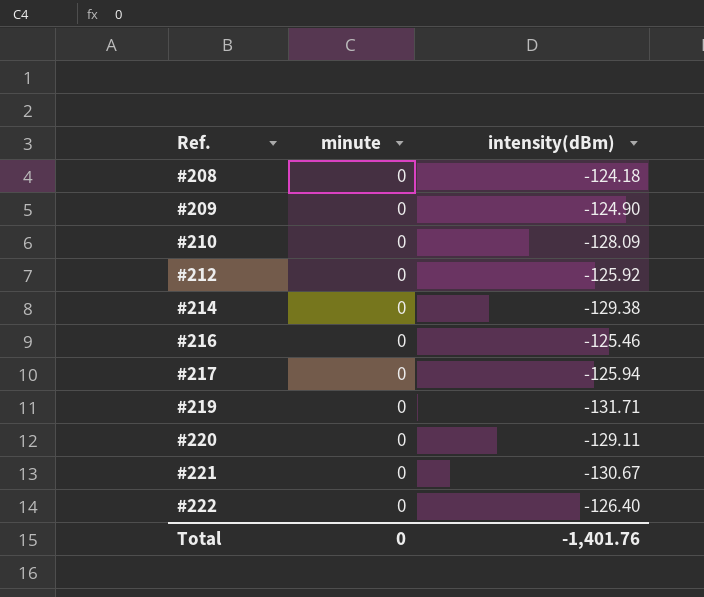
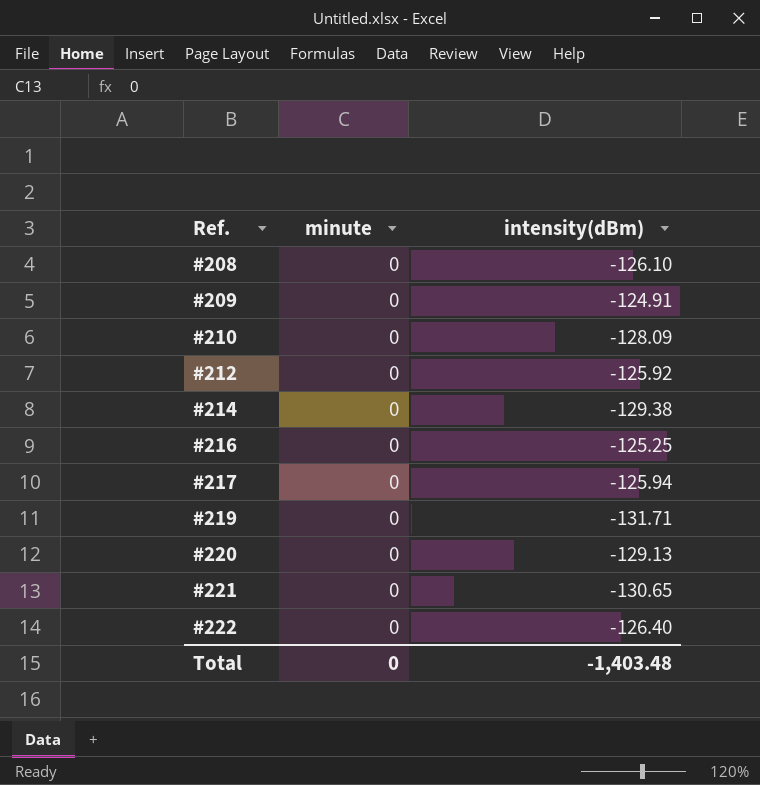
#208 | intensity(dBm): -124.18 -> -126.10
#209 | intensity(dBm): -124.90 -> -124.91
#216 | intensity(dBm): -125.46 -> -125.25
#220 | intensity(dBm): -129.11 -> -129.13
#221 | intensity(dBm): -130.67 -> -130.65
Total | intensity(dBm): -1,401.76 -> -1,403.48

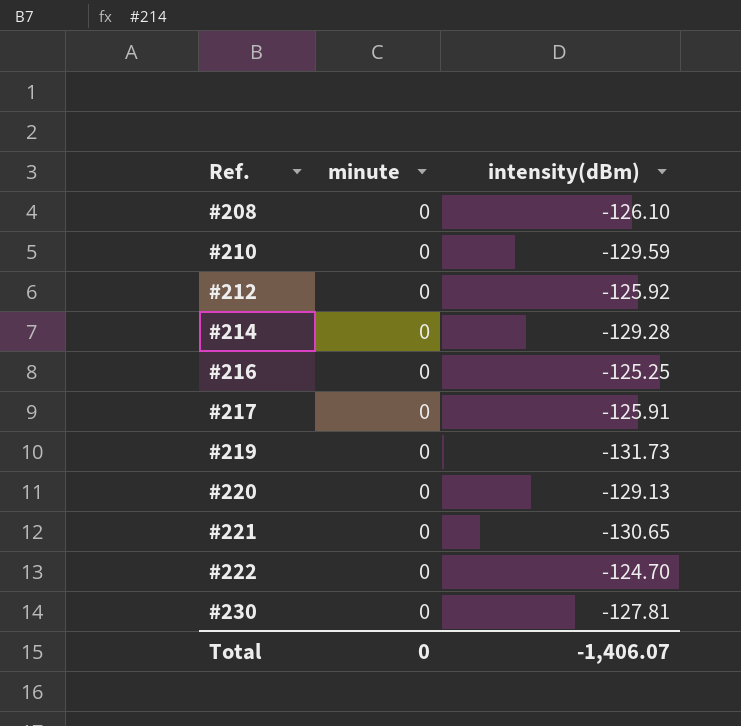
row #209: 0 | -124.91 -> none
#210 | intensity(dBm): -128.09 -> -129.59
#214 | intensity(dBm): -129.38 -> -129.28
#217 | intensity(dBm): -125.94 -> -125.91
#219 | intensity(dBm): -131.71 -> -131.73
#222 | intensity(dBm): -126.40 -> -124.70
row #230: none -> 0 | -127.81
Total | intensity(dBm): -1,403.48 -> -1,406.07

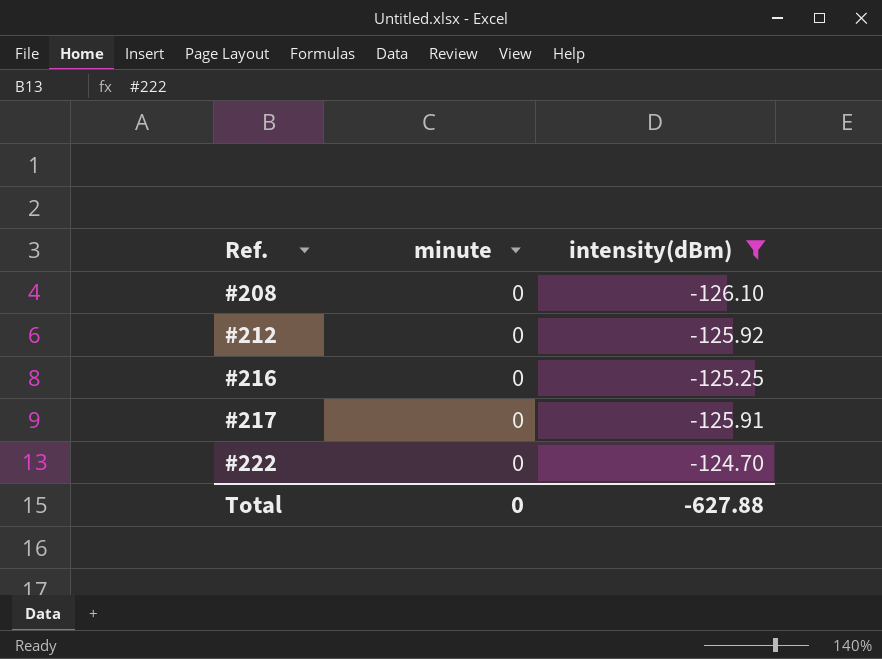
filter: none -> intensity(dBm) >= -126.10
Total | intensity(dBm): -1,406.07 -> -627.88

